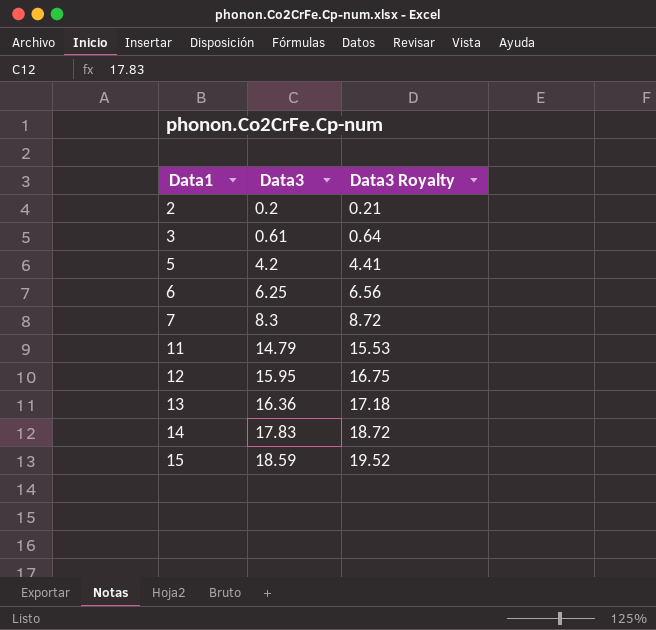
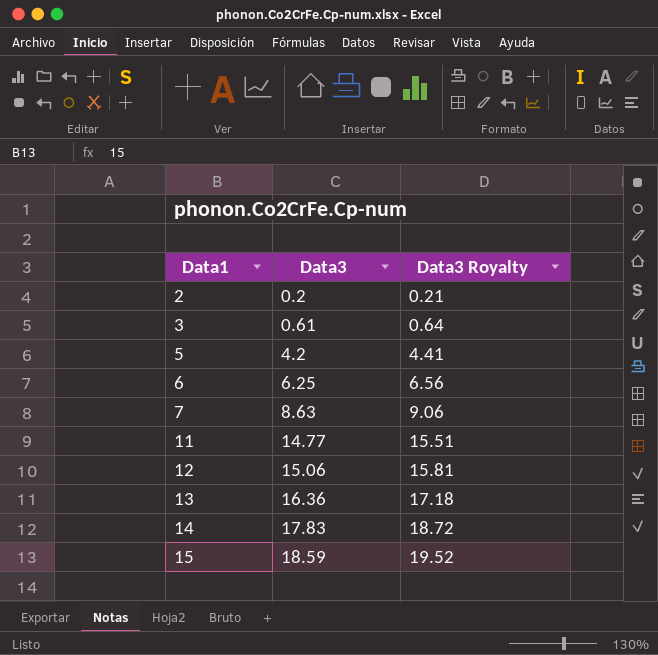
7 | Data3: 8.3 -> 8.63
7 | Data3 Royalty: 8.72 -> 9.06
11 | Data3: 14.79 -> 14.77
11 | Data3 Royalty: 15.53 -> 15.51
12 | Data3: 15.95 -> 15.06
12 | Data3 Royalty: 16.75 -> 15.81

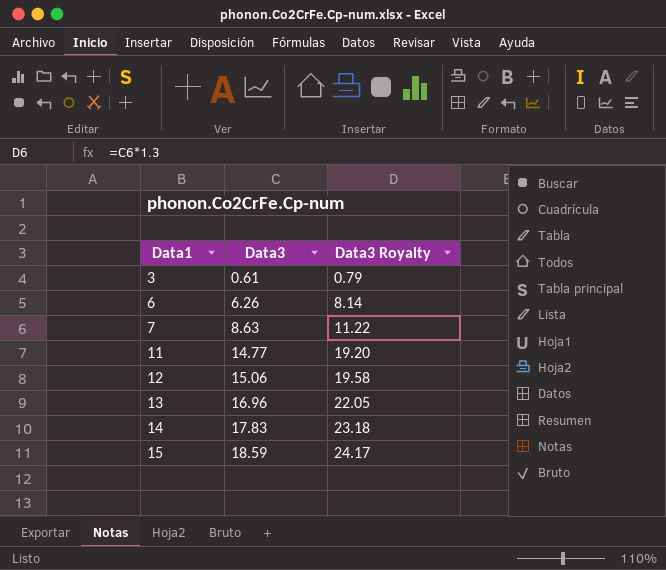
column Data3 Royalty | formula: [Data3] * 1.05 -> [Data3] * 1.3
row 2: 0.2 | 0.21 -> none
row 5: 4.2 | 4.41 -> none
6 | Data3: 6.25 -> 6.26
13 | Data3: 16.36 -> 16.96

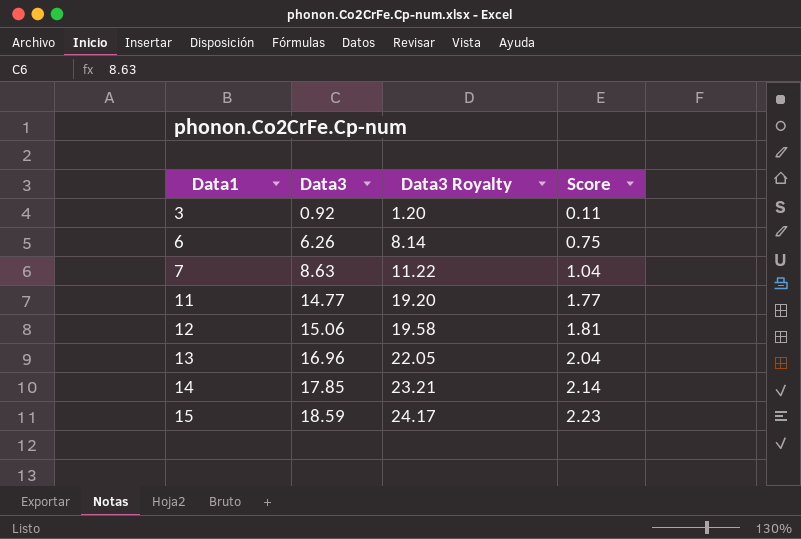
column Score | formula: none -> [Data3] * 0.12
3 | Data3: 0.61 -> 0.92
3 | Data3 Royalty: 0.79 -> 1.20
14 | Data3: 17.83 -> 17.85
14 | Data3 Royalty: 23.18 -> 23.21

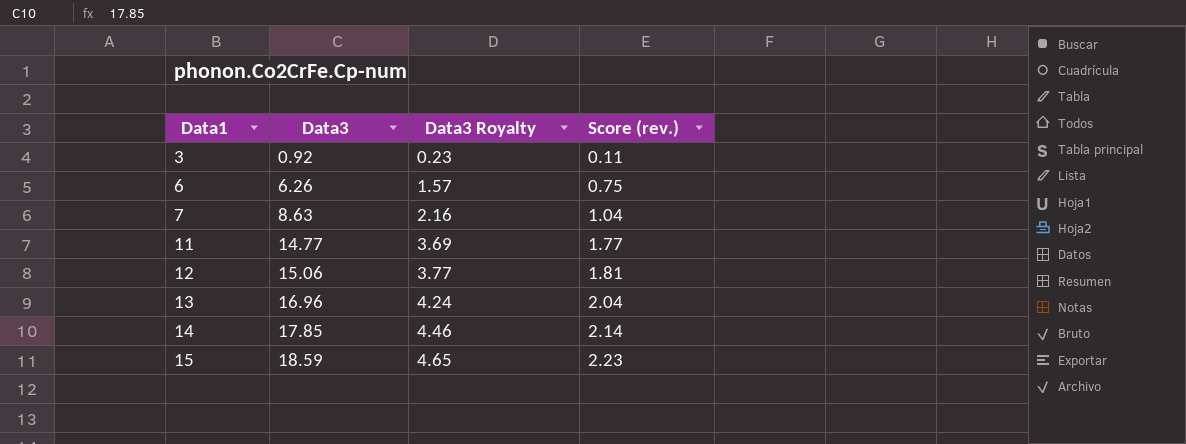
column Data3 Royalty | formula: [Data3] * 1.3 -> [Data3] * 0.25
column name: Score -> Score (rev.)

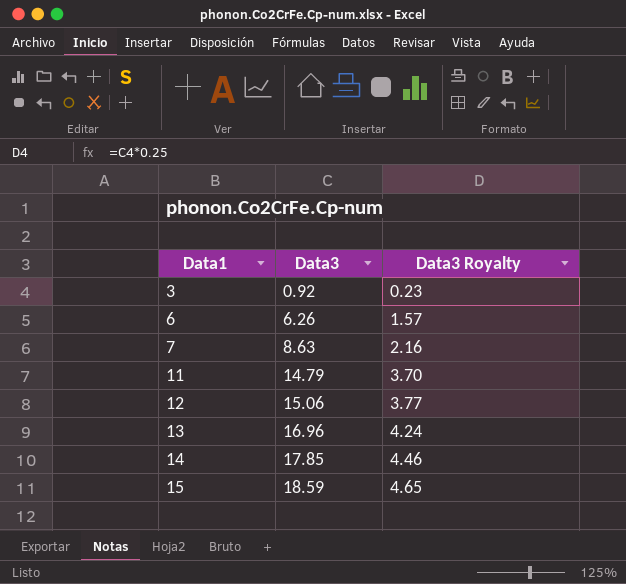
column Score (rev.) | formula: [Data3] * 0.12 -> none
11 | Data3: 14.77 -> 14.79
11 | Data3 Royalty: 3.69 -> 3.70

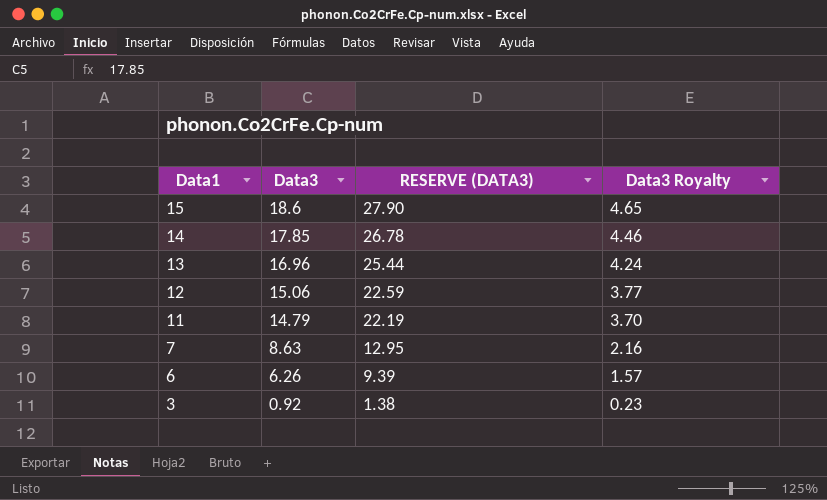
row order: Data1 ascending -> Data1 descending
column RESERVE (DATA3) | formula: none -> [Data3] * 1.5
15 | Data3: 18.59 -> 18.6

